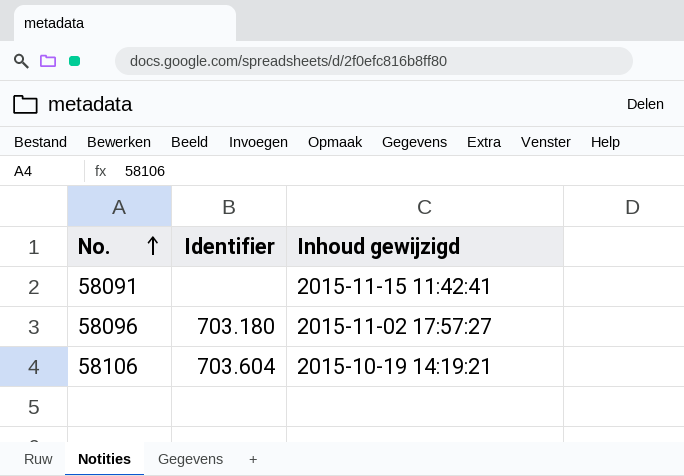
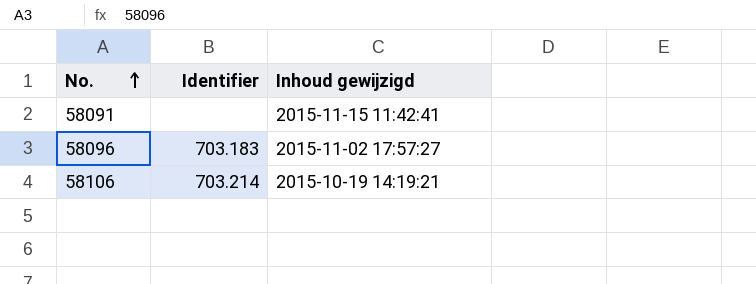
58096 | Identifier: 703.180 -> 703.183
58106 | Identifier: 703.604 -> 703.214

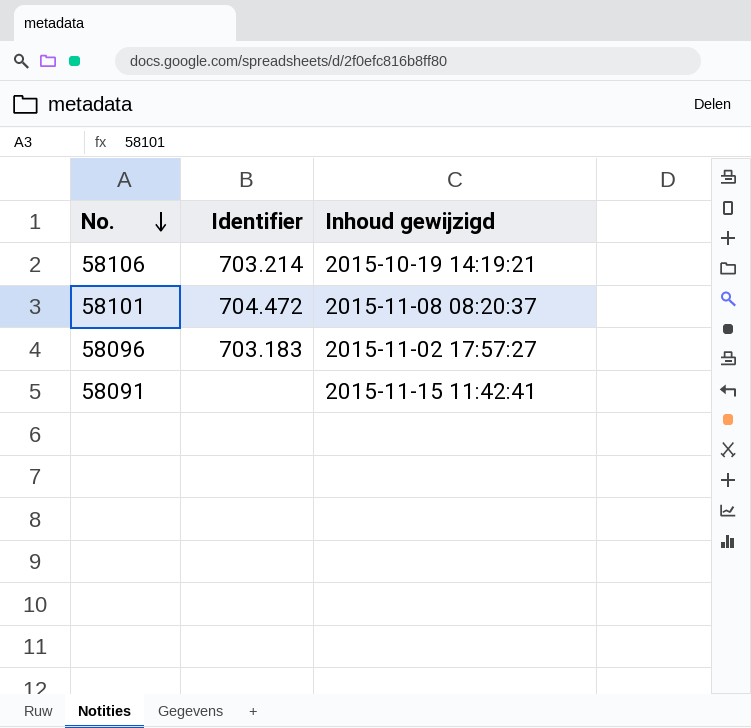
row order: No. ascending -> No. descending
row 58101: none -> 704.472 | 2015-11-08 08:20:37

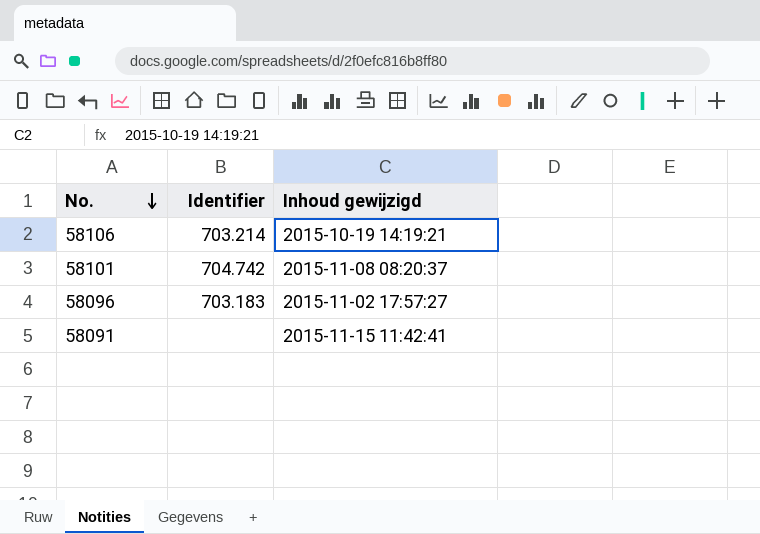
58101 | Identifier: 704.472 -> 704.742

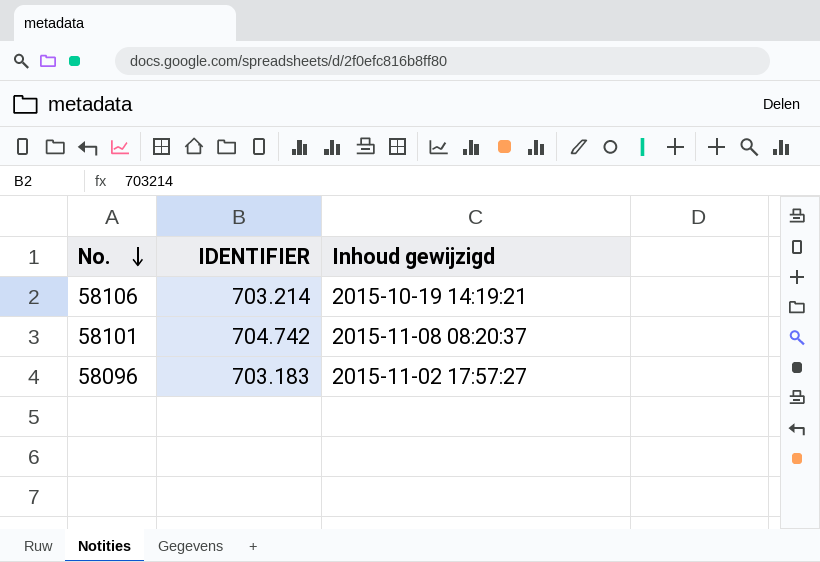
column name: Identifier -> IDENTIFIER
row 58091: none | 2015-11-15 11:42:41 -> none

